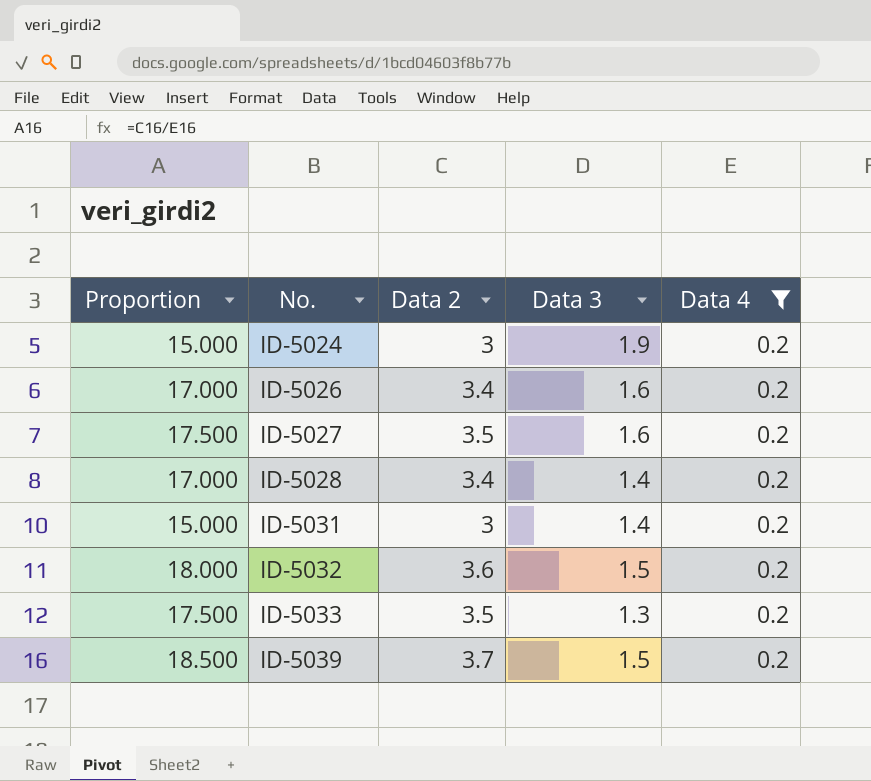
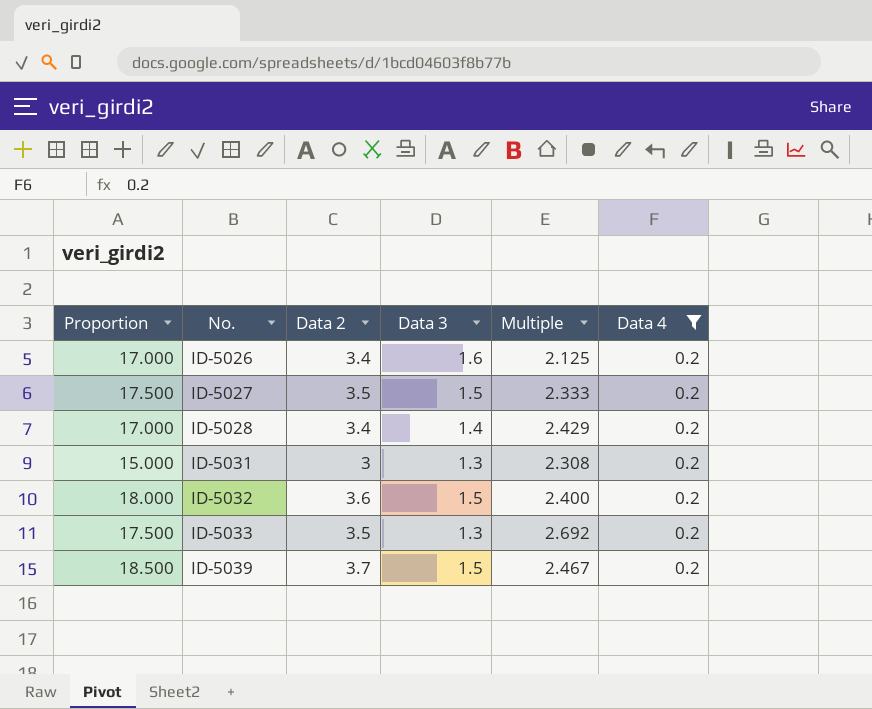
column Multiple | formula: none -> [Data 2] / [Data 3]
row ID-5024: 15.000 | 3 | 1.9 | 0.2 -> none
ID-5027 | Data 3: 1.6 -> 1.5
ID-5031 | Data 3: 1.4 -> 1.3

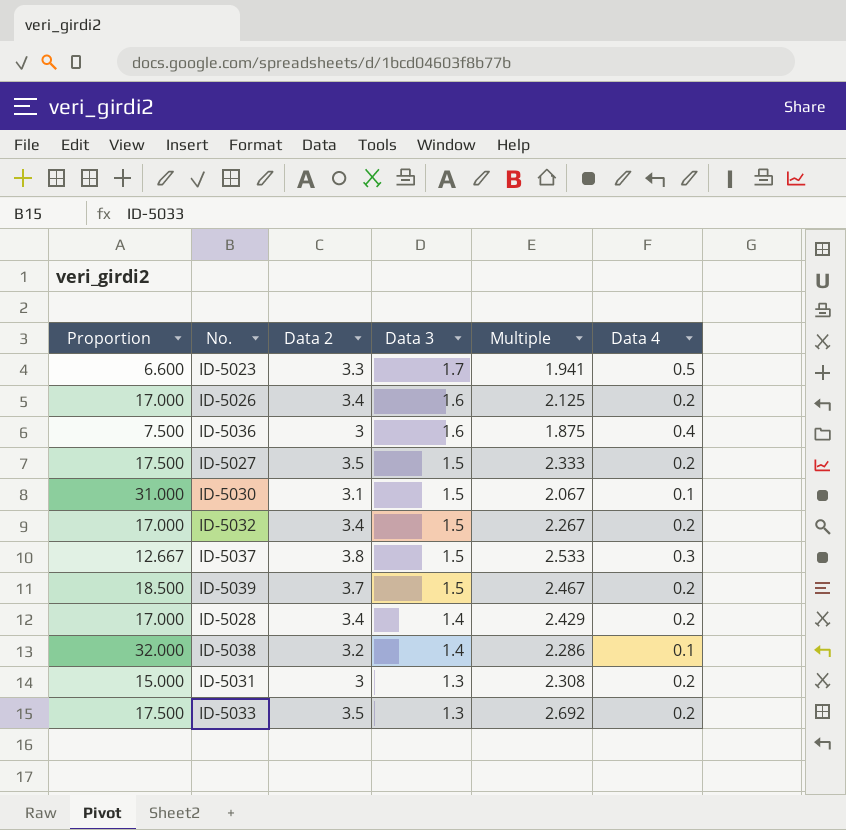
filter: Data 4 = 0.2 -> none
row order: No. ascending -> Data 3 descending
ID-5032 | Proportion: 18.000 -> 17.000
ID-5032 | Data 2: 3.6 -> 3.4
ID-5032 | Multiple: 2.400 -> 2.267

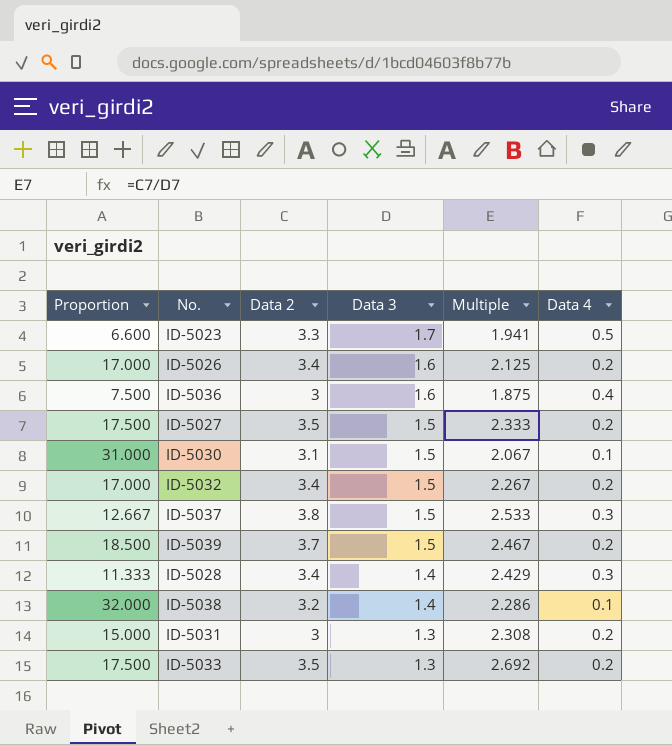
ID-5028 | Proportion: 17.000 -> 11.333
ID-5028 | Data 4: 0.2 -> 0.3

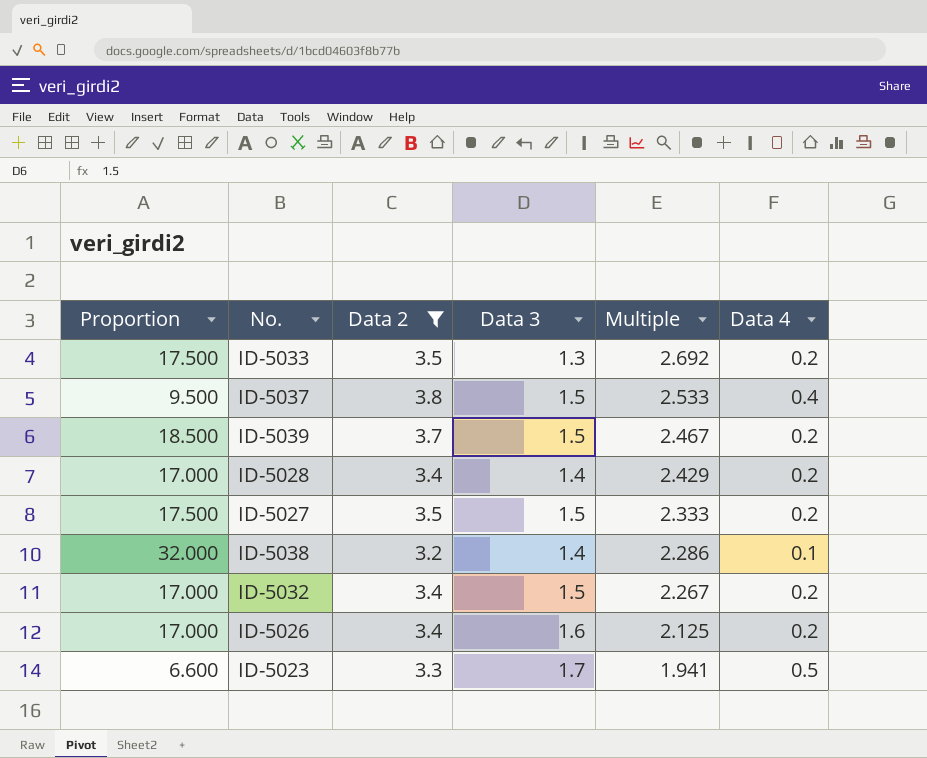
filter: none -> Data 2 >= 3.2
row order: Data 3 descending -> Multiple descending
ID-5037 | Proportion: 12.667 -> 9.500
ID-5037 | Data 4: 0.3 -> 0.4
ID-5028 | Proportion: 11.333 -> 17.000
ID-5028 | Data 4: 0.3 -> 0.2

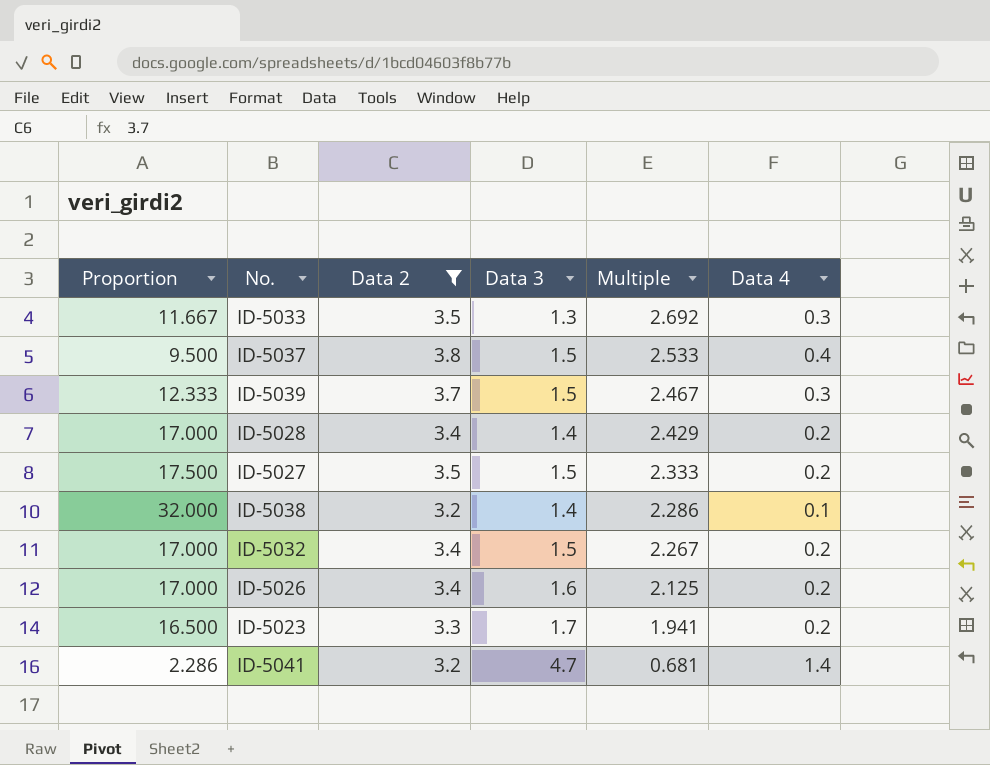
ID-5033 | Proportion: 17.500 -> 11.667
ID-5033 | Data 4: 0.2 -> 0.3
ID-5039 | Proportion: 18.500 -> 12.333
ID-5039 | Data 4: 0.2 -> 0.3
ID-5023 | Proportion: 6.600 -> 16.500
ID-5023 | Data 4: 0.5 -> 0.2
row ID-5041: none -> 2.286 | 3.2 | 4.7 | 0.681 | 1.4

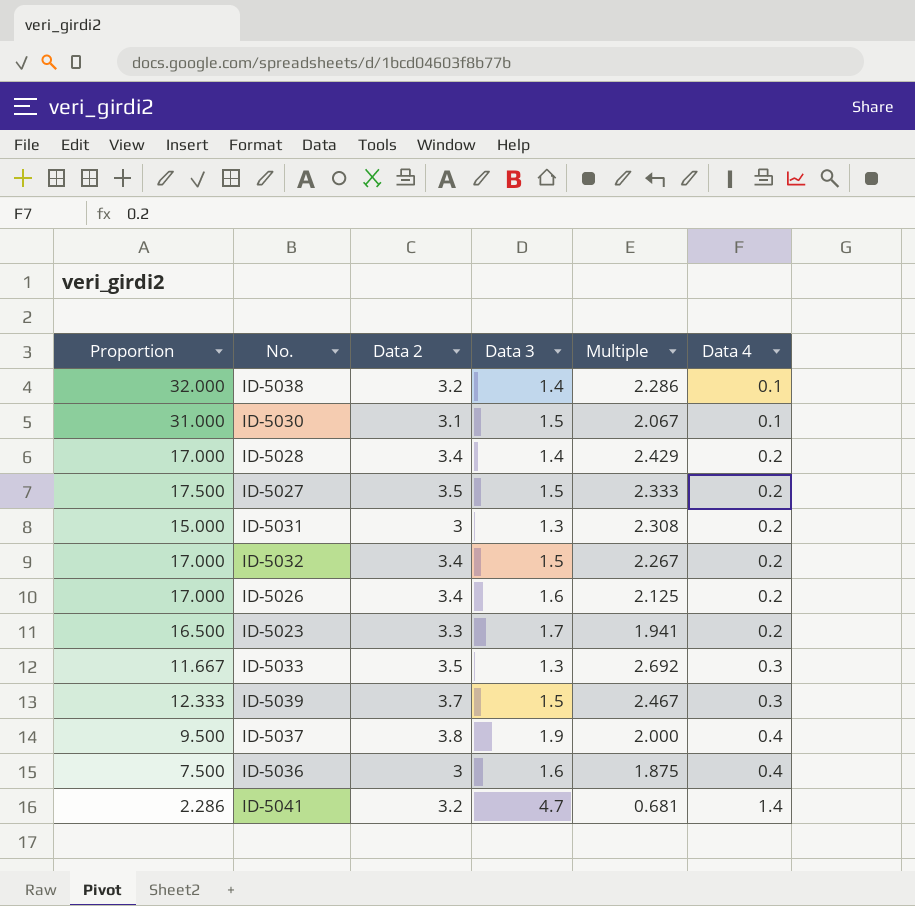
filter: Data 2 >= 3.2 -> none
row order: Multiple descending -> Data 4 ascending
ID-5037 | Data 3: 1.5 -> 1.9
ID-5037 | Multiple: 2.533 -> 2.000

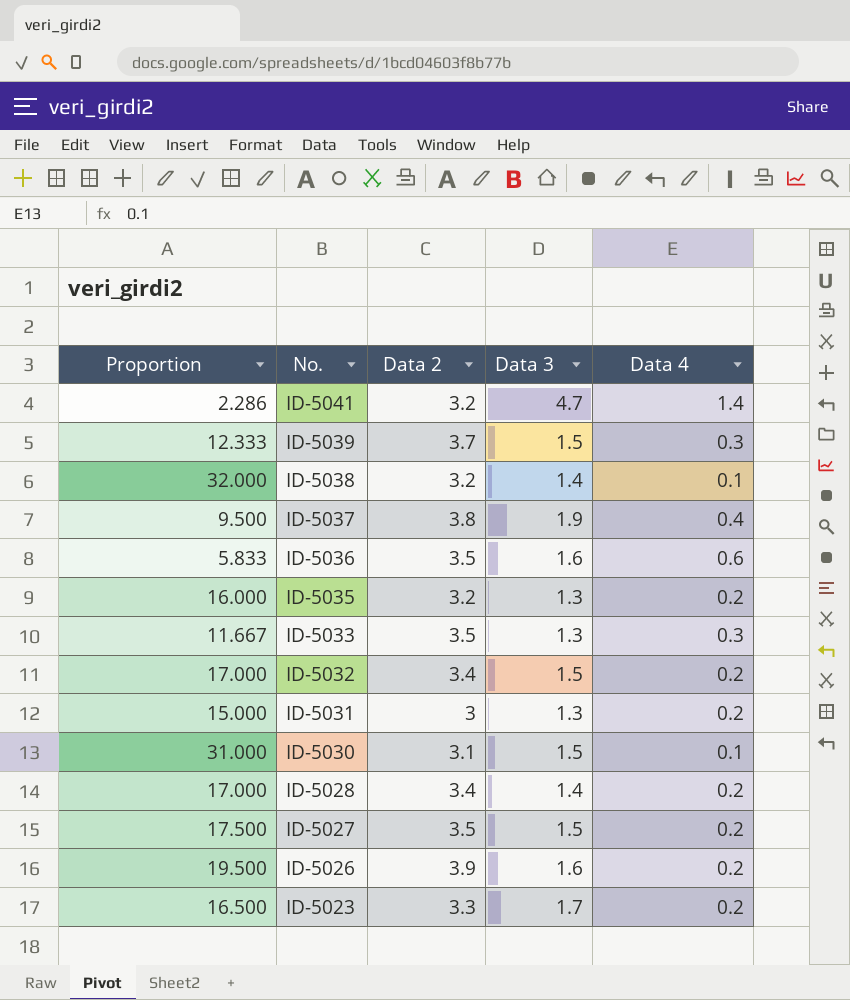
row order: Data 4 ascending -> No. descending
column Multiple | formula: [Data 2] / [Data 3] -> none
ID-5036 | Proportion: 7.500 -> 5.833
ID-5036 | Data 2: 3 -> 3.5
ID-5036 | Data 4: 0.4 -> 0.6
row ID-5035: none -> 16.000 | 3.2 | 1.3 | 0.2
ID-5026 | Proportion: 17.000 -> 19.500
ID-5026 | Data 2: 3.4 -> 3.9

